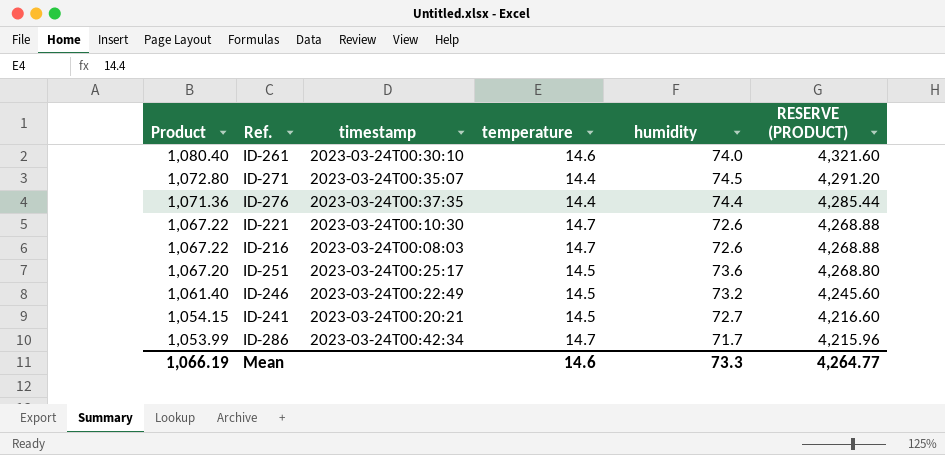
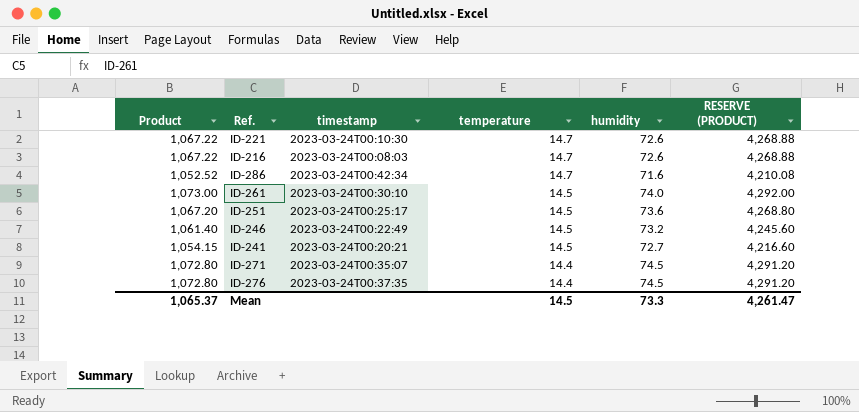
row order: Product descending -> temperature descending
ID-286 | Product: 1,053.99 -> 1,052.52
ID-286 | humidity: 71.7 -> 71.6
ID-286 | RESERVE (PRODUCT): 4,215.96 -> 4,210.08
ID-261 | Product: 1,080.40 -> 1,073.00
ID-261 | temperature: 14.6 -> 14.5
ID-261 | RESERVE (PRODUCT): 4,321.60 -> 4,292.00
ID-276 | Product: 1,071.36 -> 1,072.80
ID-276 | humidity: 74.4 -> 74.5
ID-276 | RESERVE (PRODUCT): 4,285.44 -> 4,291.20
Mean | Product: 1,066.19 -> 1,065.37
Mean | temperature: 14.6 -> 14.5
Mean | RESERVE (PRODUCT): 4,264.77 -> 4,261.47

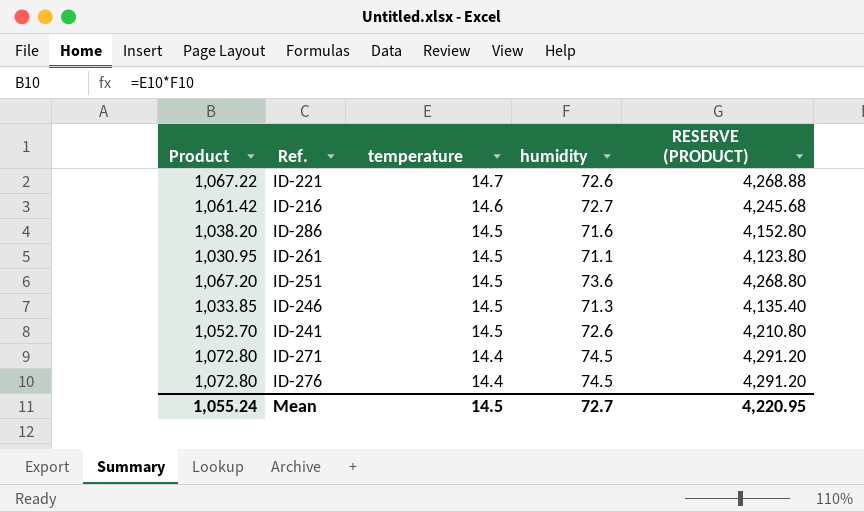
column timestamp | position: 3 -> none
ID-216 | Product: 1,067.22 -> 1,061.42
ID-216 | temperature: 14.7 -> 14.6
ID-216 | humidity: 72.6 -> 72.7
ID-216 | RESERVE (PRODUCT): 4,268.88 -> 4,245.68
ID-286 | Product: 1,052.52 -> 1,038.20
ID-286 | temperature: 14.7 -> 14.5
ID-286 | RESERVE (PRODUCT): 4,210.08 -> 4,152.80
ID-261 | Product: 1,073.00 -> 1,030.95
ID-261 | humidity: 74.0 -> 71.1
ID-261 | RESERVE (PRODUCT): 4,292.00 -> 4,123.80
ID-246 | Product: 1,061.40 -> 1,033.85
ID-246 | humidity: 73.2 -> 71.3
ID-246 | RESERVE (PRODUCT): 4,245.60 -> 4,135.40
ID-241 | Product: 1,054.15 -> 1,052.70
ID-241 | humidity: 72.7 -> 72.6
ID-241 | RESERVE (PRODUCT): 4,216.60 -> 4,210.80
Mean | Product: 1,065.37 -> 1,055.24
Mean | humidity: 73.3 -> 72.7
Mean | RESERVE (PRODUCT): 4,261.47 -> 4,220.95

